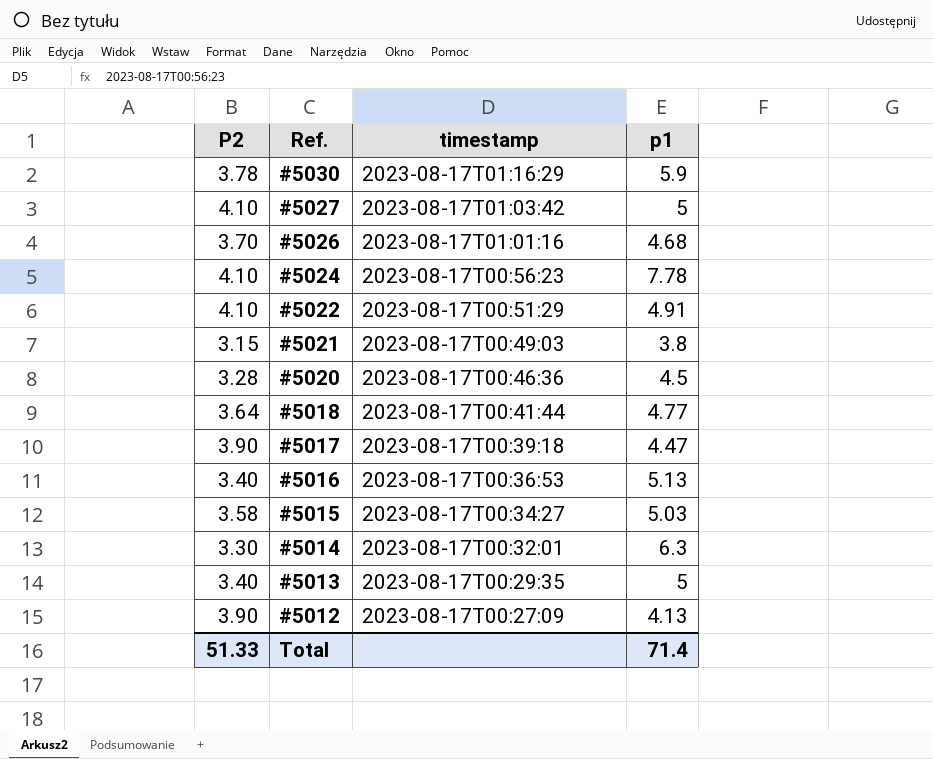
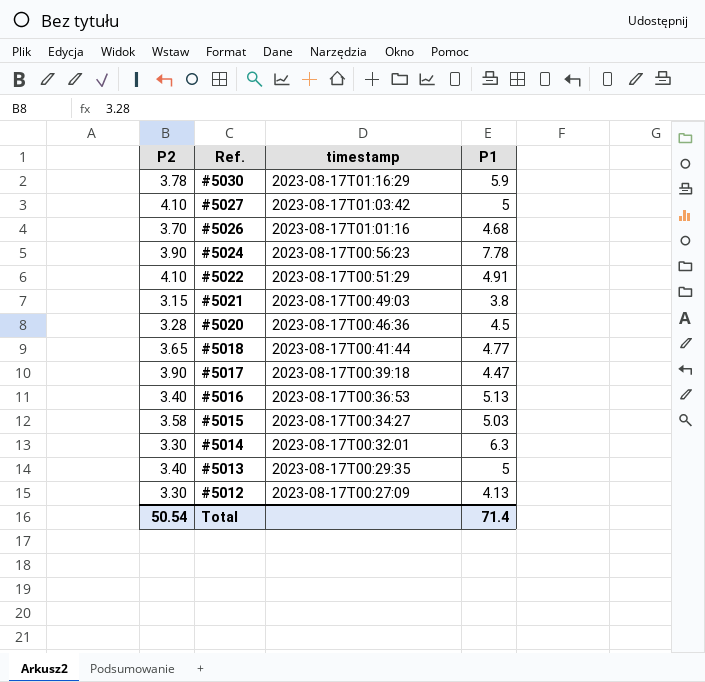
column name: p1 -> P1
#5024 | P2: 4.10 -> 3.90
#5018 | P2: 3.64 -> 3.65
#5012 | P2: 3.90 -> 3.30
Total | P2: 51.33 -> 50.54

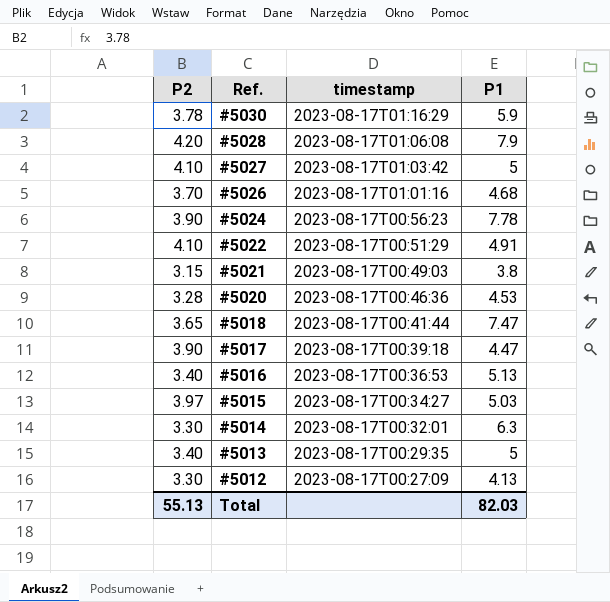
row #5028: none -> 4.20 | 2023-08-17T01:06:08 | 7.9
#5020 | P1: 4.5 -> 4.53
#5018 | P1: 4.77 -> 7.47
#5015 | P2: 3.58 -> 3.97
Total | P2: 50.54 -> 55.13
Total | P1: 71.4 -> 82.03

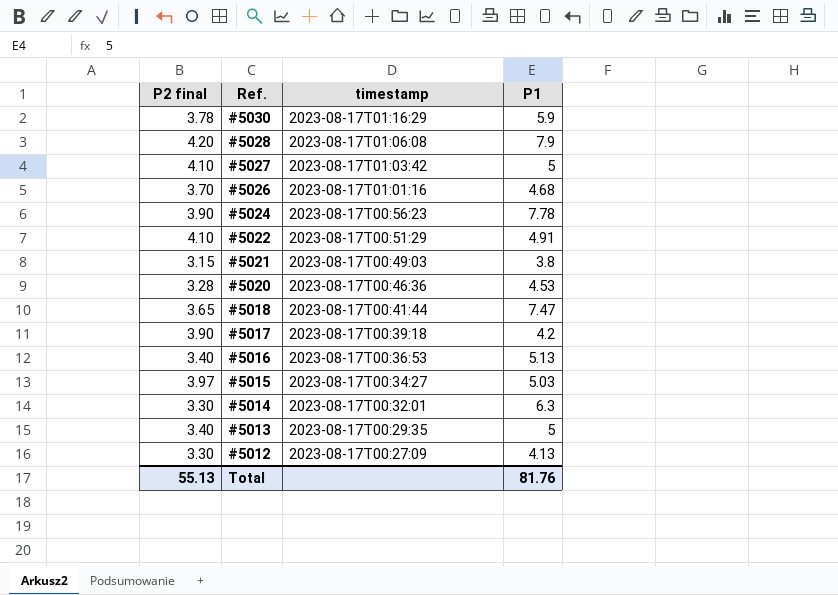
column name: P2 -> P2 final
#5017 | P1: 4.47 -> 4.2
Total | P1: 82.03 -> 81.76

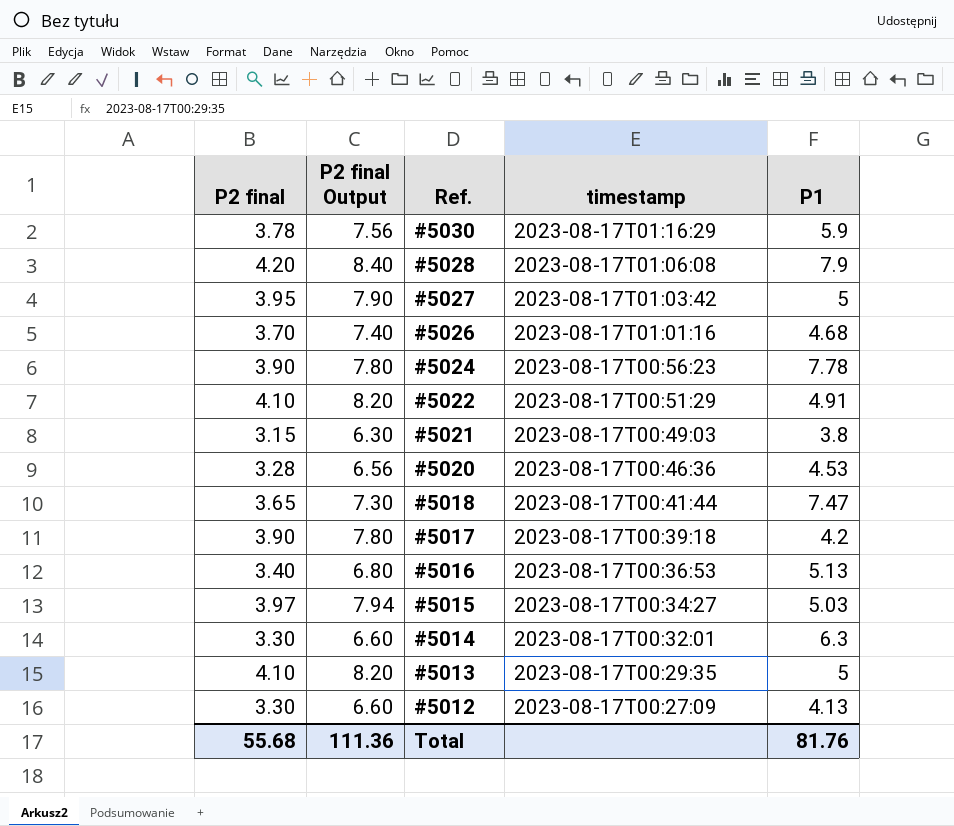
column P2 final Output | formula: none -> [P2 final] * 2
#5027 | P2 final: 4.10 -> 3.95
#5013 | P2 final: 3.40 -> 4.10
Total | P2 final: 55.13 -> 55.68

